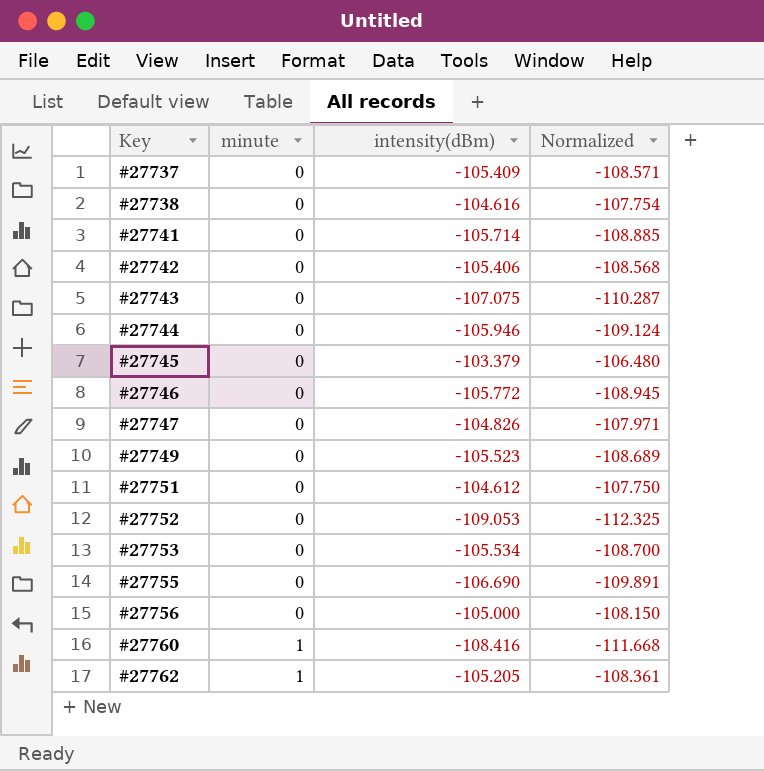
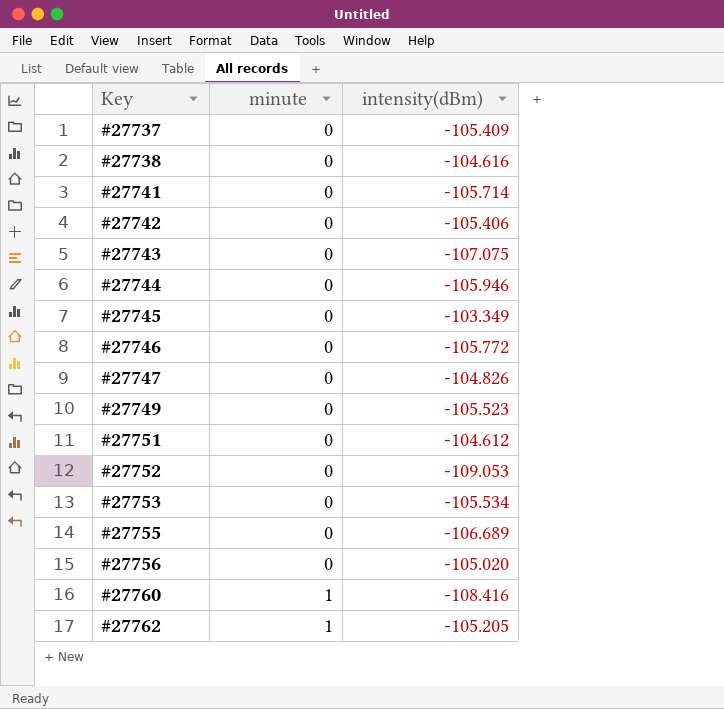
column Normalized | formula: [intensity(dBm)] * 1.03 -> none
#27745 | intensity(dBm): -103.379 -> -103.349
#27755 | intensity(dBm): -106.690 -> -106.689
#27756 | intensity(dBm): -105.000 -> -105.020

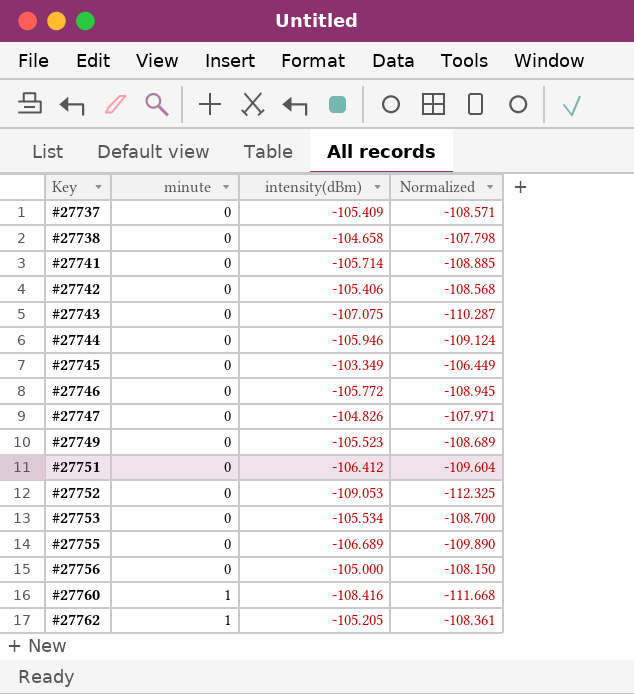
column Normalized | formula: none -> [intensity(dBm)] * 1.03
#27738 | intensity(dBm): -104.616 -> -104.658
#27751 | intensity(dBm): -104.612 -> -106.412
#27756 | intensity(dBm): -105.020 -> -105.000

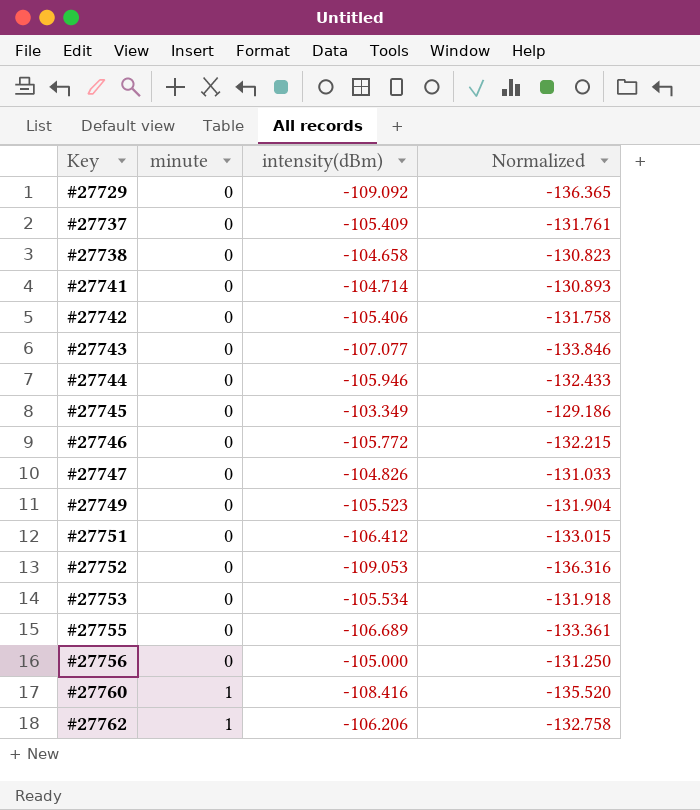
column Normalized | formula: [intensity(dBm)] * 1.03 -> [intensity(dBm)] * 1.25
row #27729: none -> 0 | -109.092 | -136.365
#27741 | intensity(dBm): -105.714 -> -104.714
#27743 | intensity(dBm): -107.075 -> -107.077
#27762 | intensity(dBm): -105.205 -> -106.206

